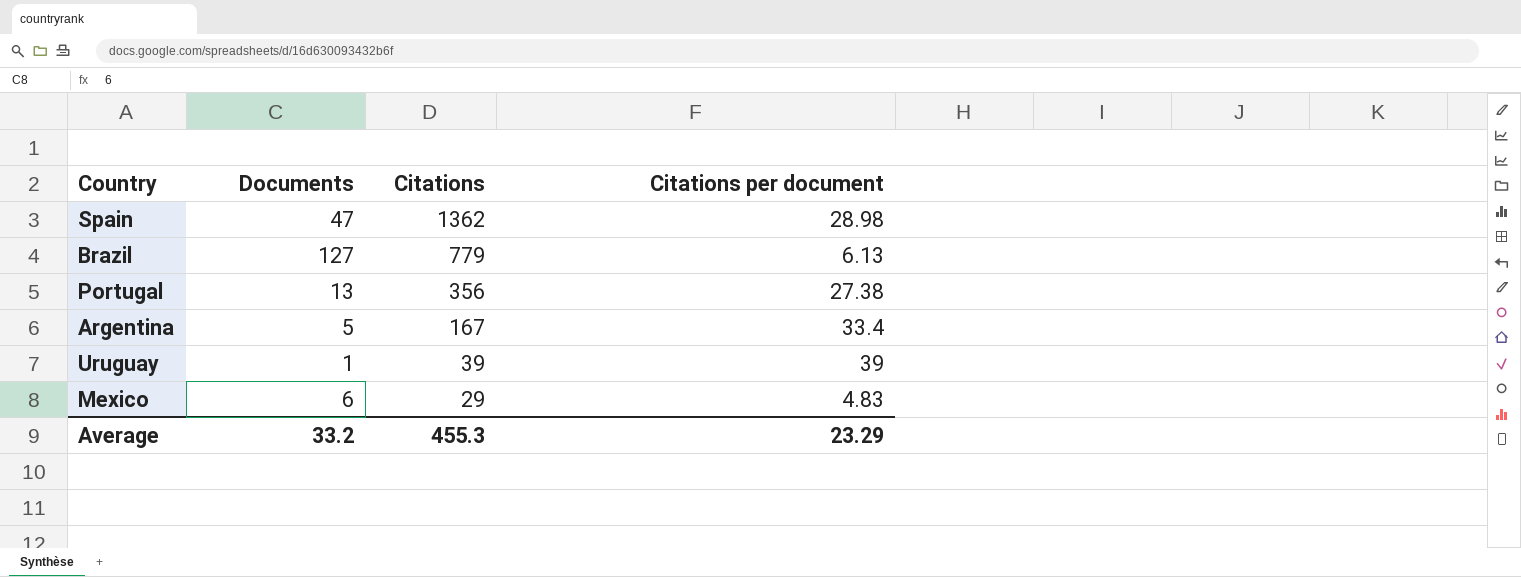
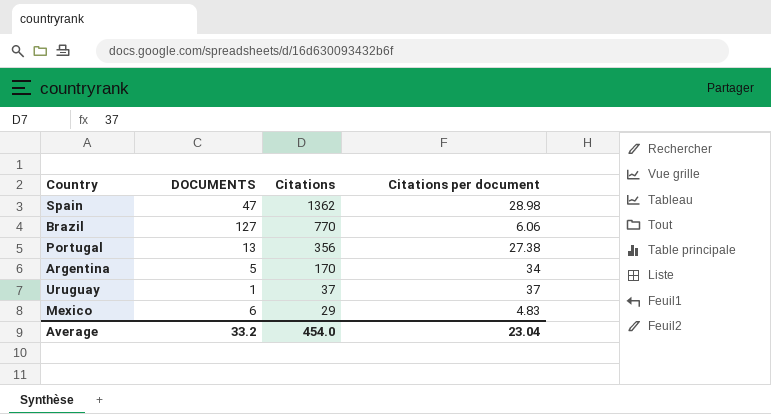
column name: Documents -> DOCUMENTS
Brazil | Citations: 779 -> 770
Brazil | Citations per document: 6.13 -> 6.06
Argentina | Citations: 167 -> 170
Argentina | Citations per document: 33.4 -> 34
Uruguay | Citations: 39 -> 37
Uruguay | Citations per document: 39 -> 37
Average | Citations: 455.3 -> 454.0
Average | Citations per document: 23.29 -> 23.04

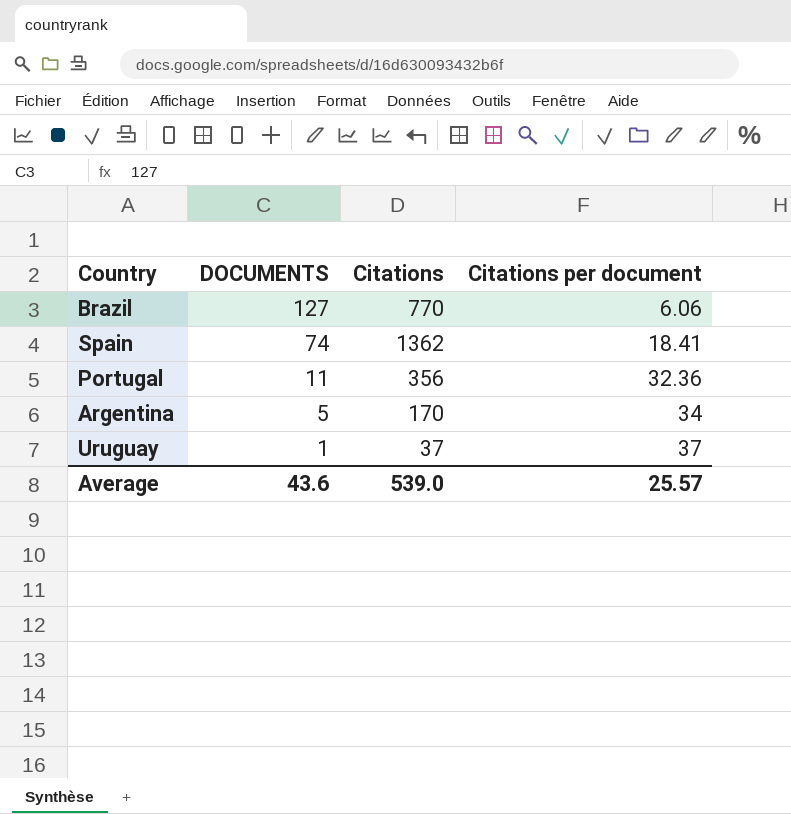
row order: Citations descending -> DOCUMENTS descending
row Mexico: 6 | 29 | 4.83 -> none
Spain | DOCUMENTS: 47 -> 74
Spain | Citations per document: 28.98 -> 18.41
Portugal | DOCUMENTS: 13 -> 11
Portugal | Citations per document: 27.38 -> 32.36
Average | DOCUMENTS: 33.2 -> 43.6
Average | Citations: 454.0 -> 539.0
Average | Citations per document: 23.04 -> 25.57

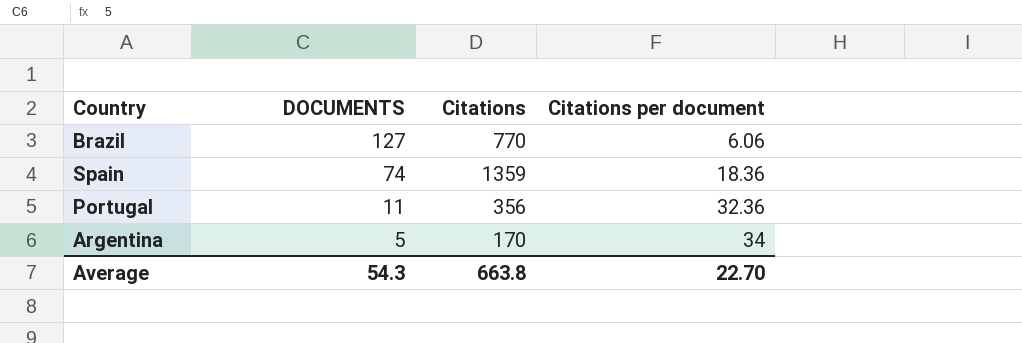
row Uruguay: 1 | 37 | 37 -> none
Spain | Citations: 1362 -> 1359
Spain | Citations per document: 18.41 -> 18.36
Average | DOCUMENTS: 43.6 -> 54.3
Average | Citations: 539.0 -> 663.8
Average | Citations per document: 25.57 -> 22.70

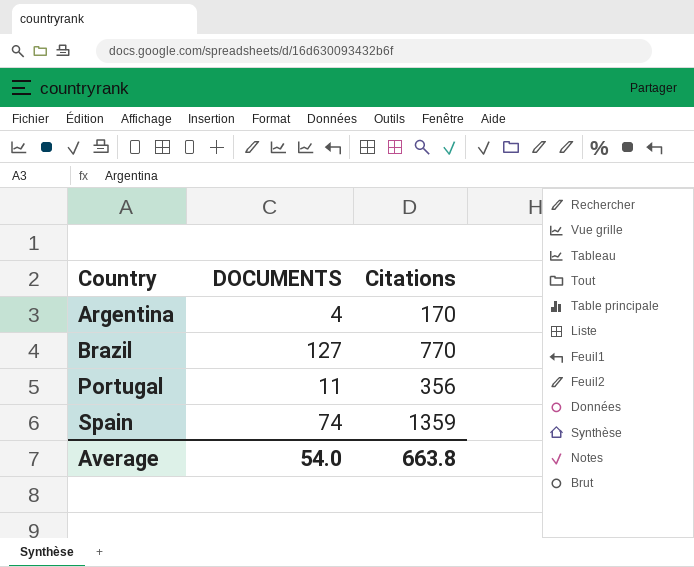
row order: DOCUMENTS descending -> Country ascending
column Citations per document | formula: [Citations] / [DOCUMENTS] -> none
Argentina | DOCUMENTS: 5 -> 4
Average | DOCUMENTS: 54.3 -> 54.0

